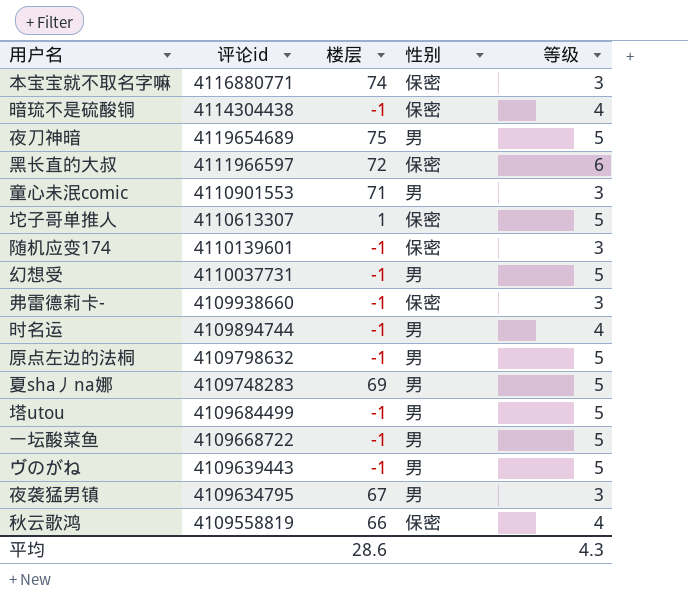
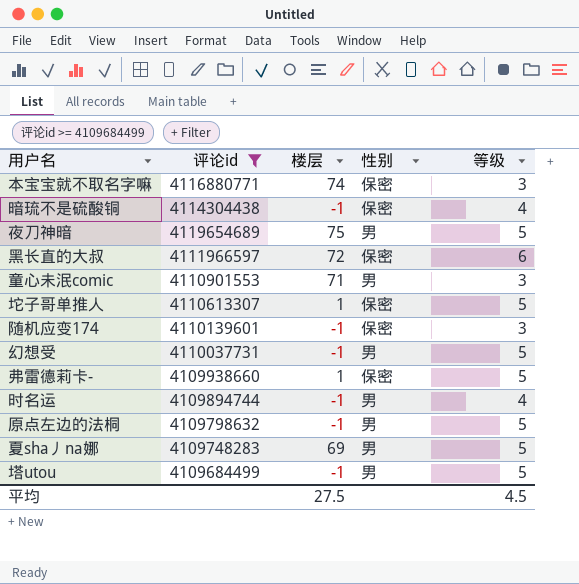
filter: none -> 评论id >= 4109684499
弗雷德莉卡- | 楼层: -1 -> 1
弗雷德莉卡- | 等级: 3 -> 5
平均 | 楼层: 28.6 -> 27.5
平均 | 等级: 4.3 -> 4.5

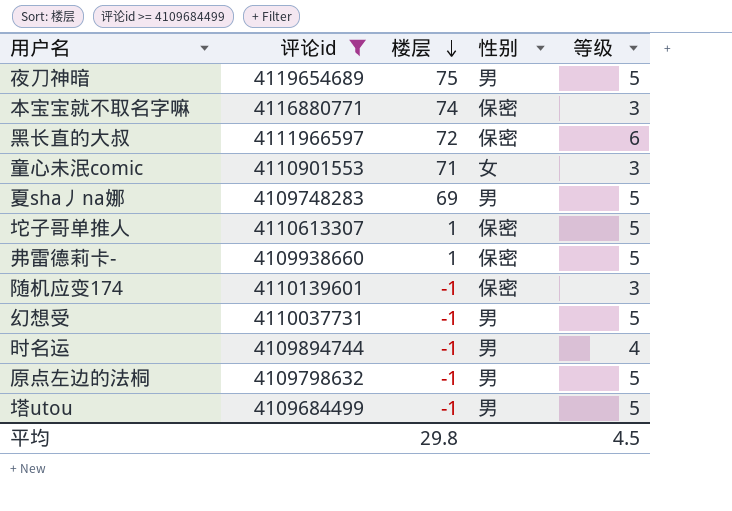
row order: none -> 楼层 descending
row 暗琉不是硫酸铜: 4114304438 | -1 | 保密 | 4 -> none
童心未泯comic | 性别: 男 -> 女
平均 | 楼层: 27.5 -> 29.8

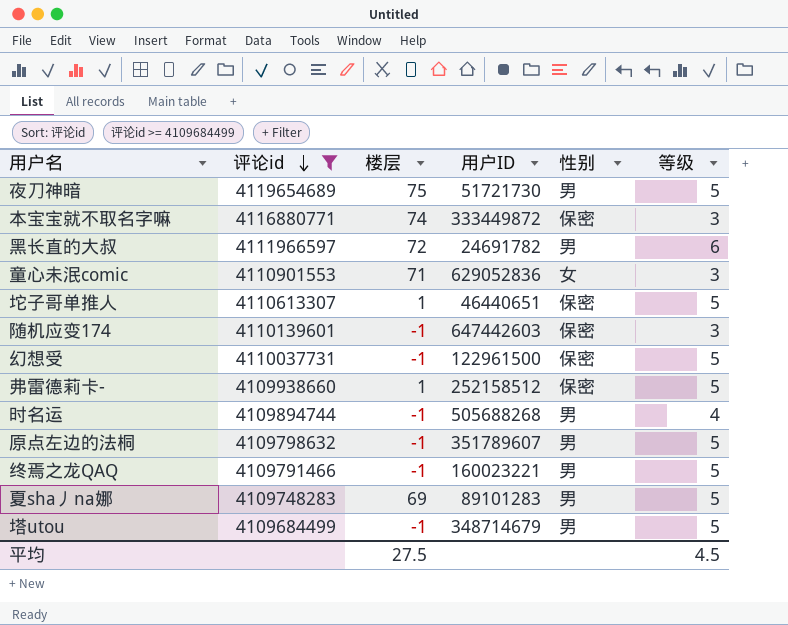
row order: 楼层 descending -> 评论id descending
column 用户ID | position: none -> 4
黑长直的大叔 | 性别: 保密 -> 男
幻想受 | 性别: 男 -> 保密
row 终焉之龙QAQ: none -> 4109791466 | -1 | 160023221 | 男 | 5
平均 | 楼层: 29.8 -> 27.5

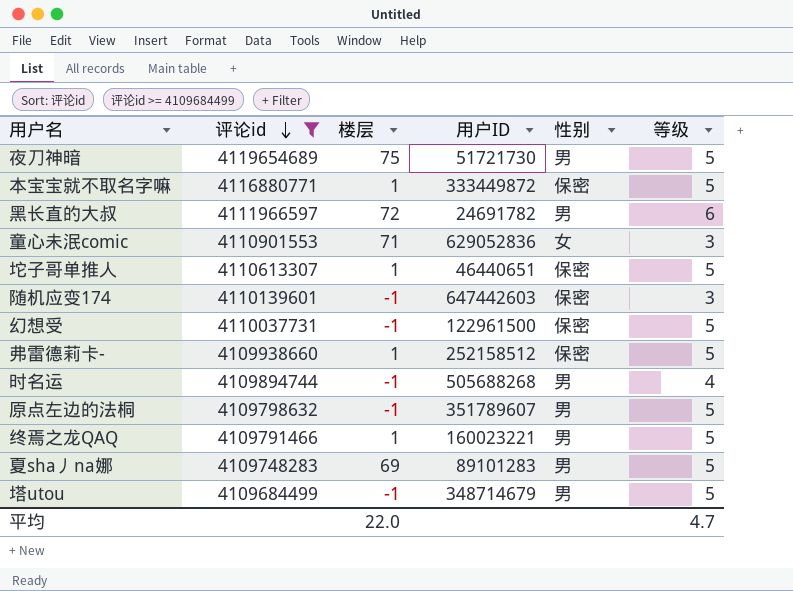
本宝宝就不取名字嘛 | 楼层: 74 -> 1
本宝宝就不取名字嘛 | 等级: 3 -> 5
终焉之龙QAQ | 楼层: -1 -> 1
平均 | 楼层: 27.5 -> 22.0
平均 | 等级: 4.5 -> 4.7

